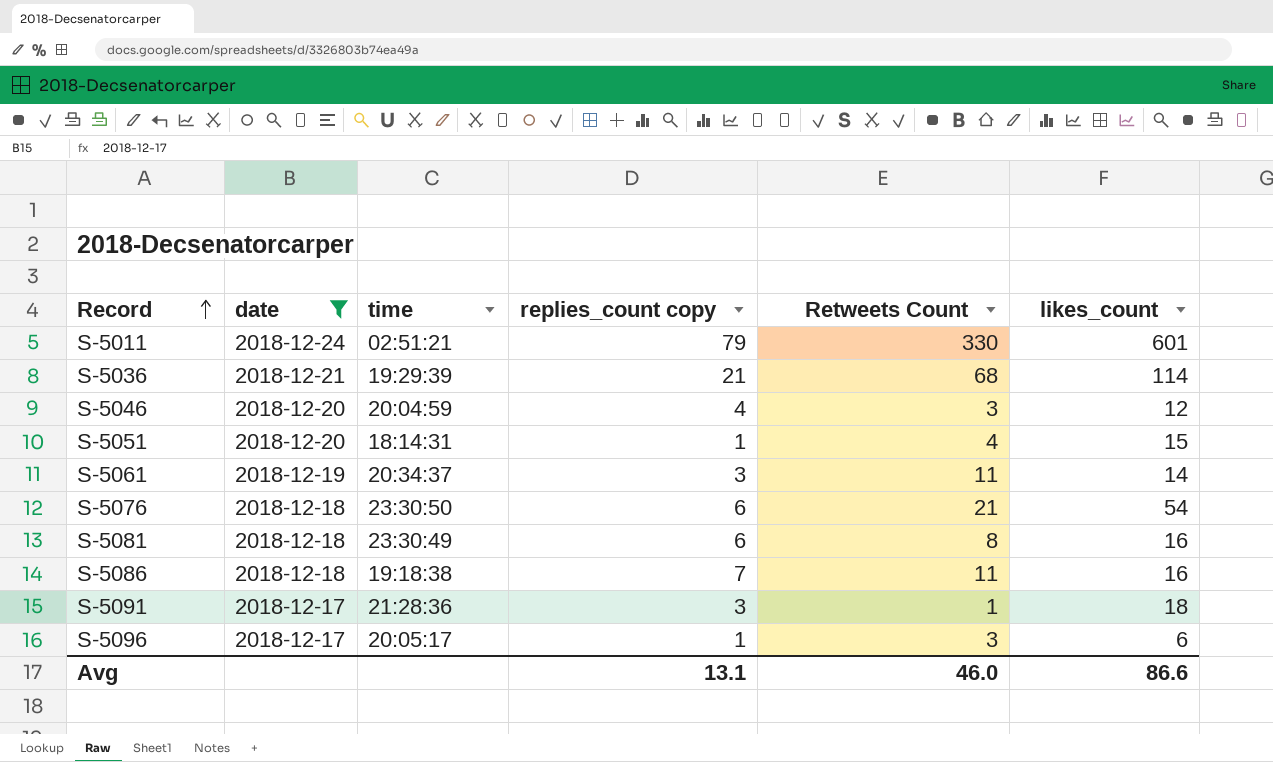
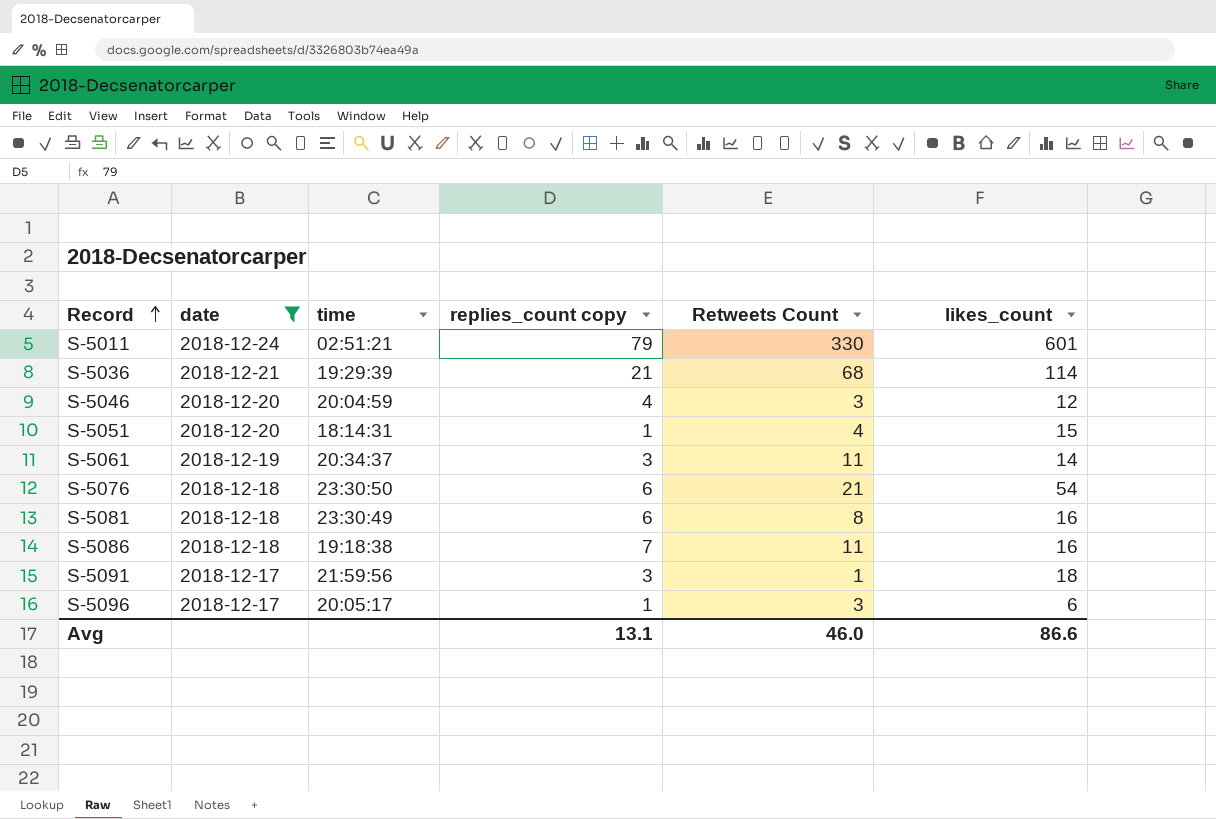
S-5091 | time: 21:28:36 -> 21:59:56

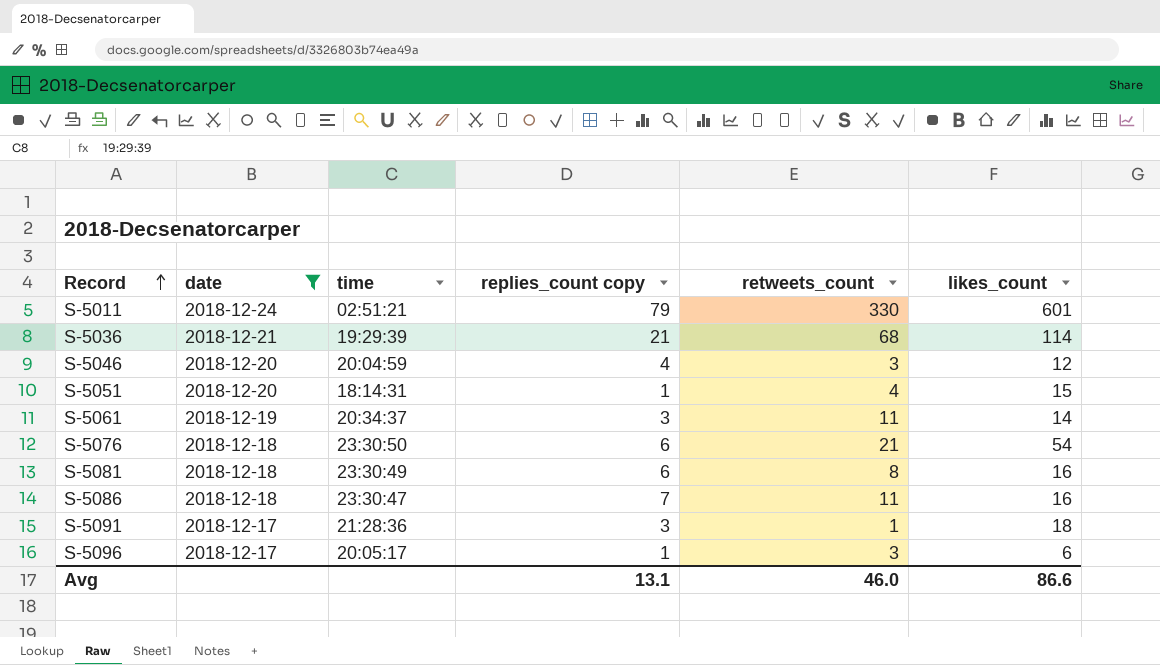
column name: Retweets Count -> retweets_count
S-5086 | time: 19:18:38 -> 23:30:47
S-5091 | time: 21:59:56 -> 21:28:36

